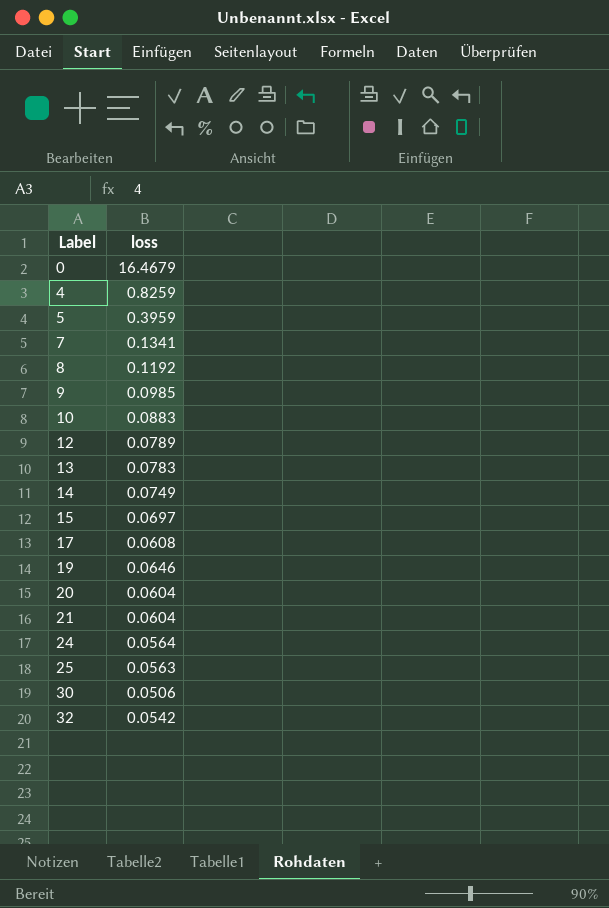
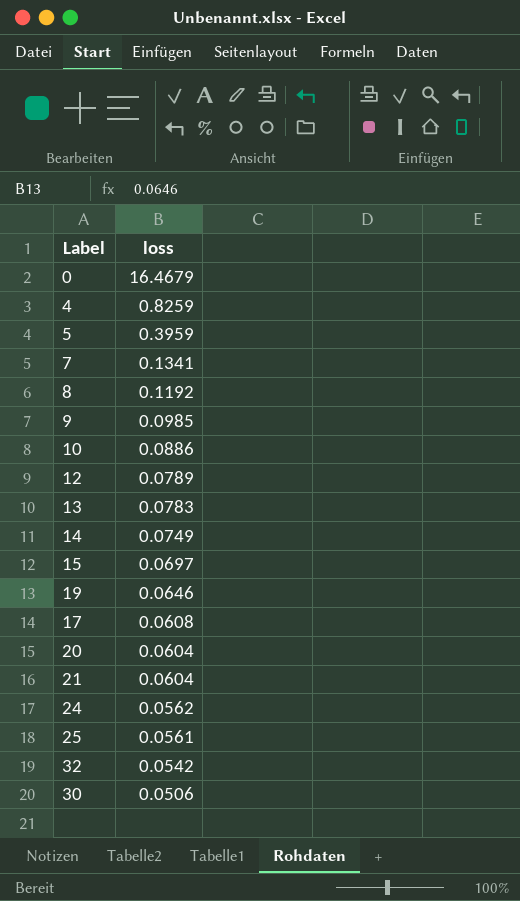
row order: Label ascending -> loss descending
10 | loss: 0.0883 -> 0.0886
24 | loss: 0.0564 -> 0.0562
25 | loss: 0.0563 -> 0.0561

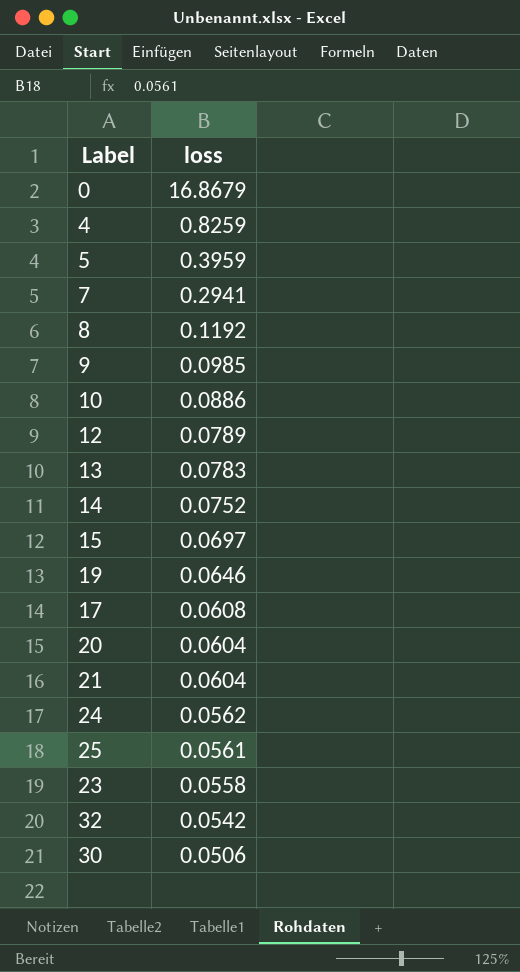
0 | loss: 16.4679 -> 16.8679
7 | loss: 0.1341 -> 0.2941
14 | loss: 0.0749 -> 0.0752
row 23: none -> 0.0558

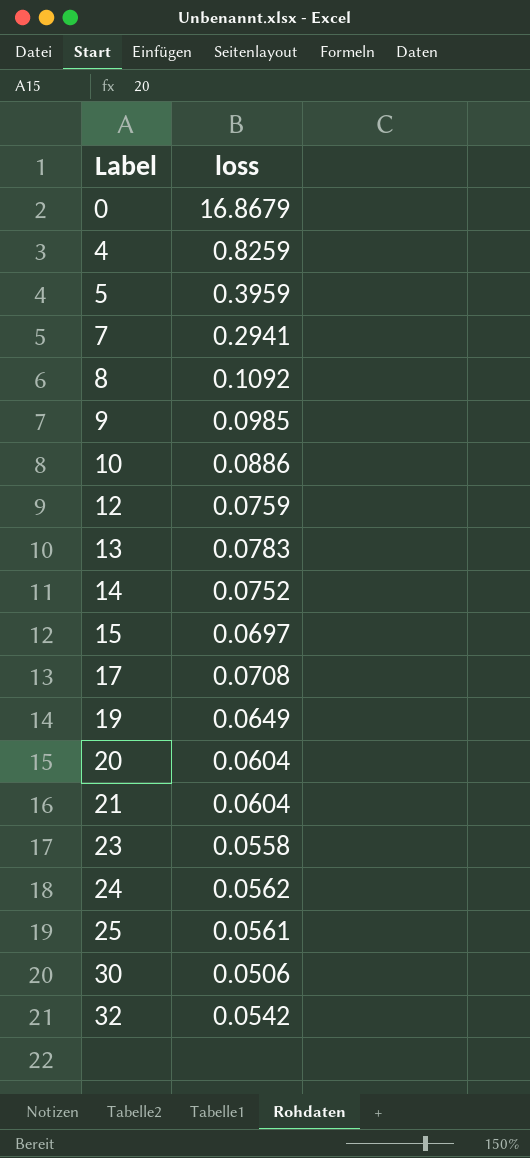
row order: loss descending -> Label ascending
8 | loss: 0.1192 -> 0.1092
12 | loss: 0.0789 -> 0.0759
17 | loss: 0.0608 -> 0.0708
19 | loss: 0.0646 -> 0.0649

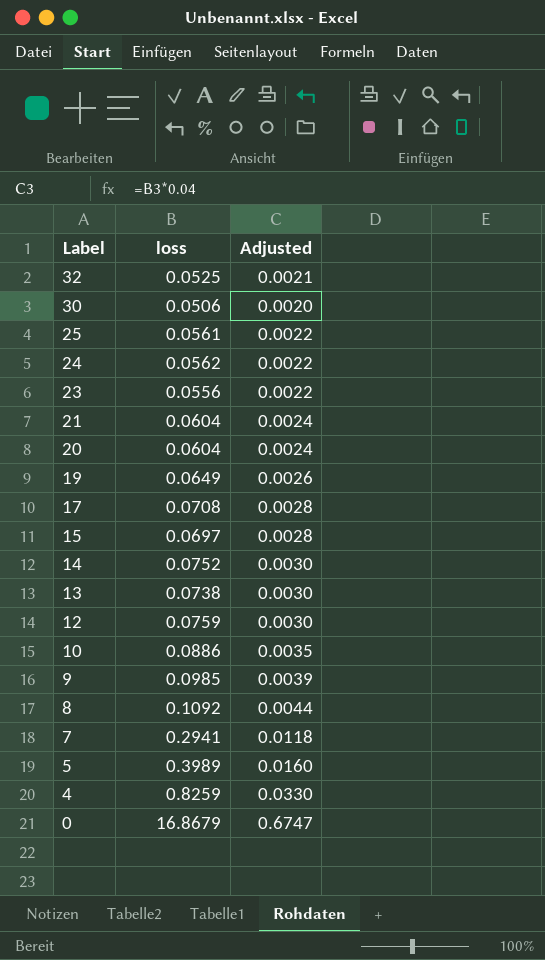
row order: Label ascending -> Label descending
column Adjusted | formula: none -> [loss] * 0.04
32 | loss: 0.0542 -> 0.0525
23 | loss: 0.0558 -> 0.0556
13 | loss: 0.0783 -> 0.0738
5 | loss: 0.3959 -> 0.3989

